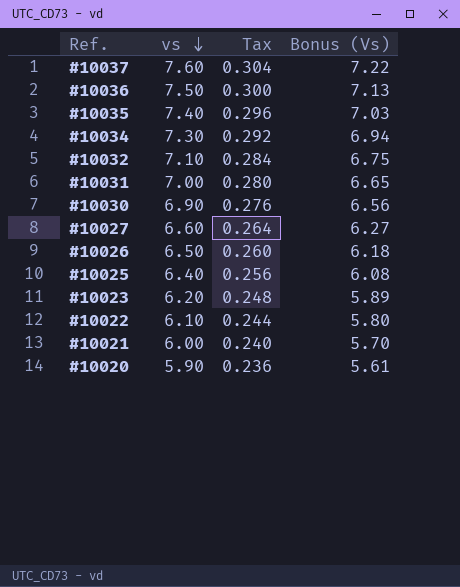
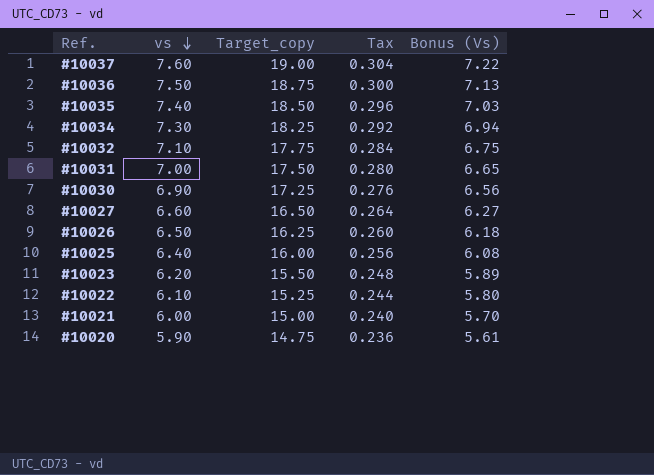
column Target_copy | formula: none -> [vs] * 2.5

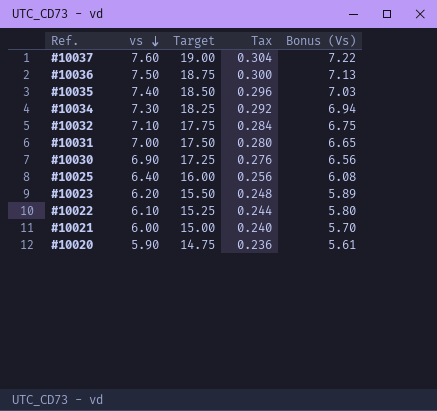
column name: Target_copy -> Target
row #10027: 6.60 | 16.50 | 0.264 | 6.27 -> none
row #10026: 6.50 | 16.25 | 0.260 | 6.18 -> none

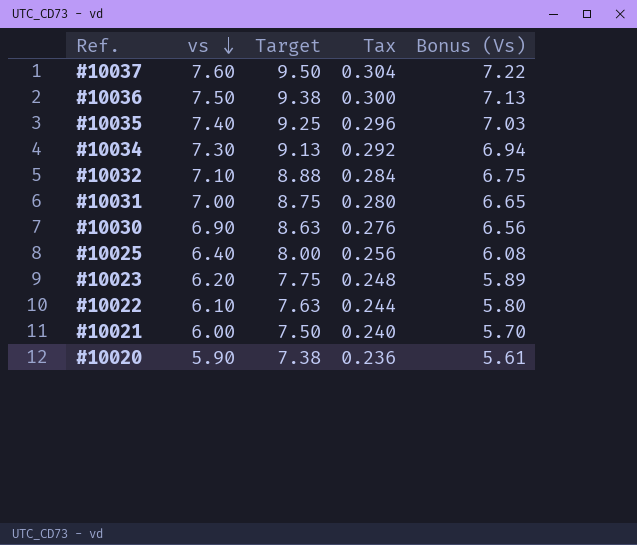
column Target | formula: [vs] * 2.5 -> [vs] * 1.25

